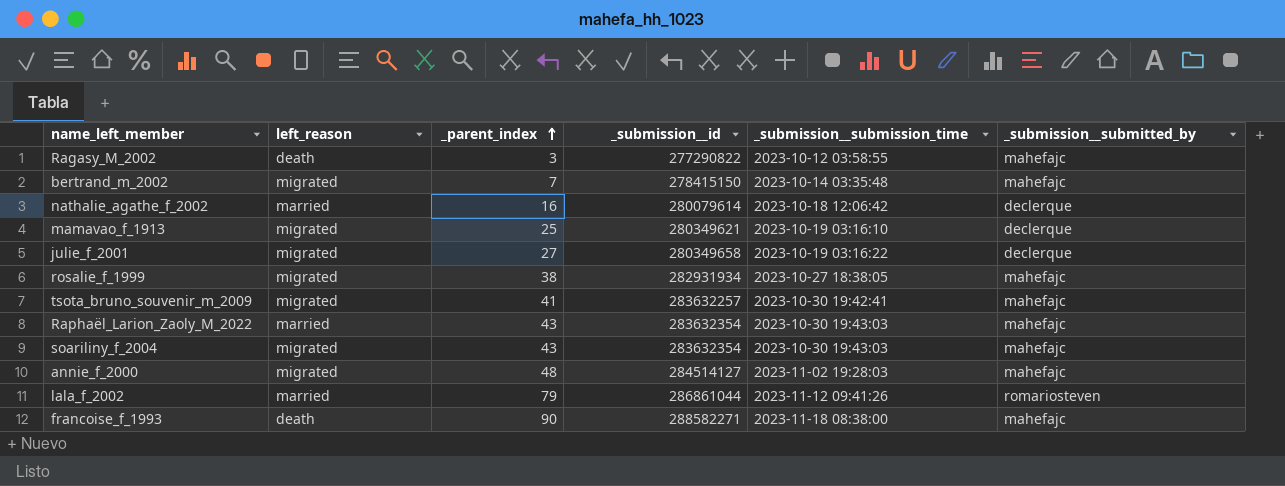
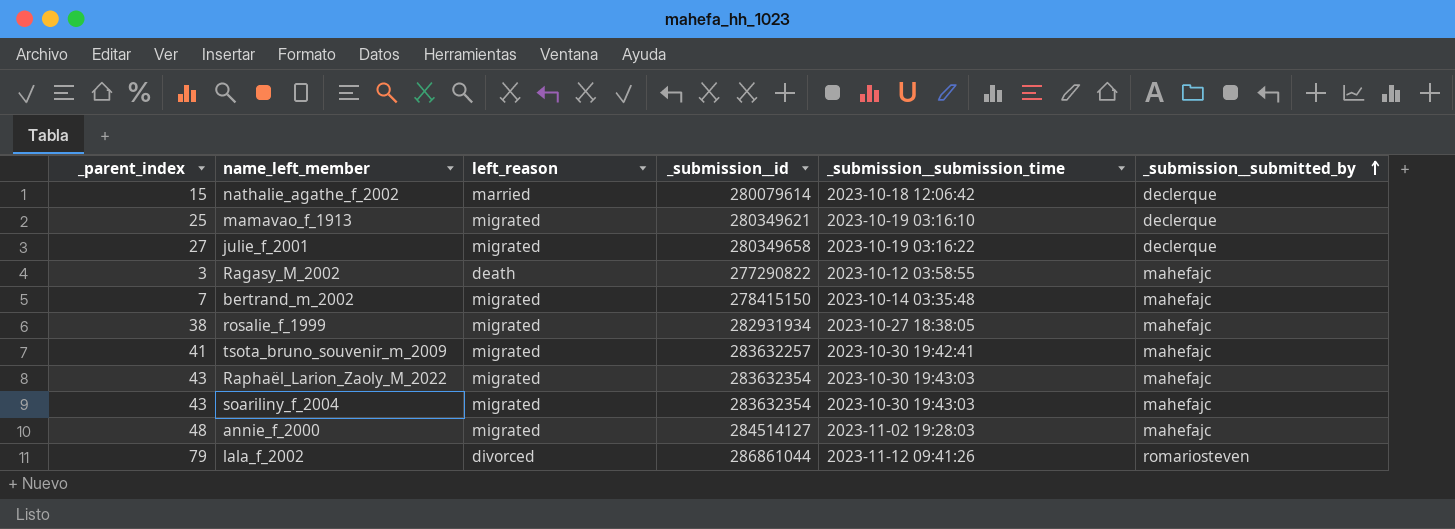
row order: _parent_index ascending -> _submission__submitted_by ascending
column _parent_index | position: 3 -> 1
row francoise_f_1993: death | 90 | 288582271 | 2023-11-18 08:38:00 | mahefajc -> none
nathalie_agathe_f_2002 | _parent_index: 16 -> 15
Raphaël_Larion_Zaoly_M_2022 | left_reason: married -> migrated
lala_f_2002 | left_reason: married -> divorced

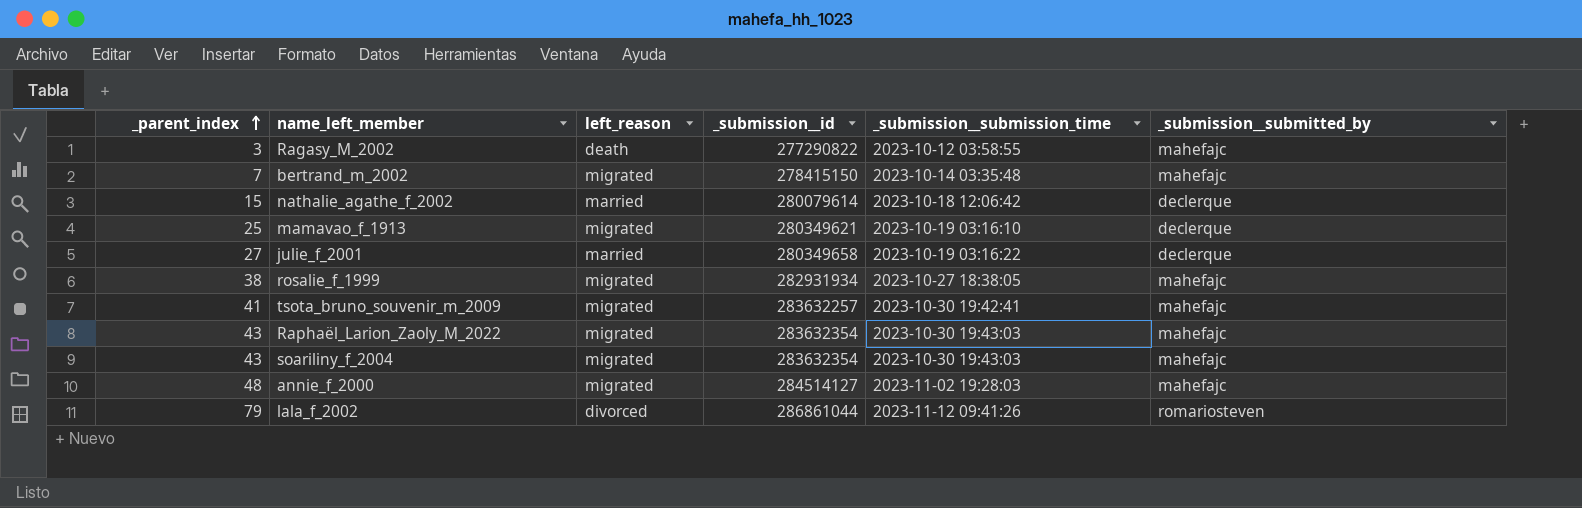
row order: _submission__submitted_by ascending -> _parent_index ascending
julie_f_2001 | left_reason: migrated -> married

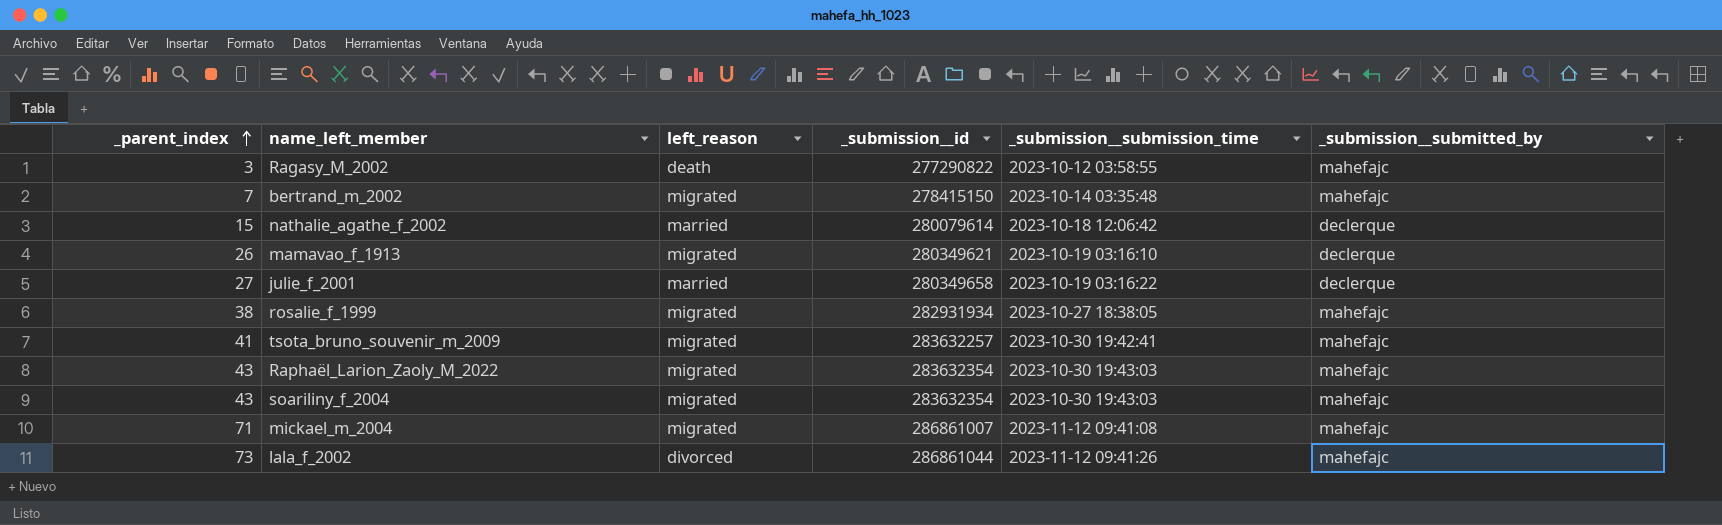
row annie_f_2000: 48 | migrated | 284514127 | 2023-11-02 19:28:03 | mahefajc -> none
mamavao_f_1913 | _parent_index: 25 -> 26
row mickael_m_2004: none -> 71 | migrated | 286861007 | 2023-11-12 09:41:08 | mahefajc
lala_f_2002 | _parent_index: 79 -> 73
lala_f_2002 | _submission__submitted_by: romariosteven -> mahefajc

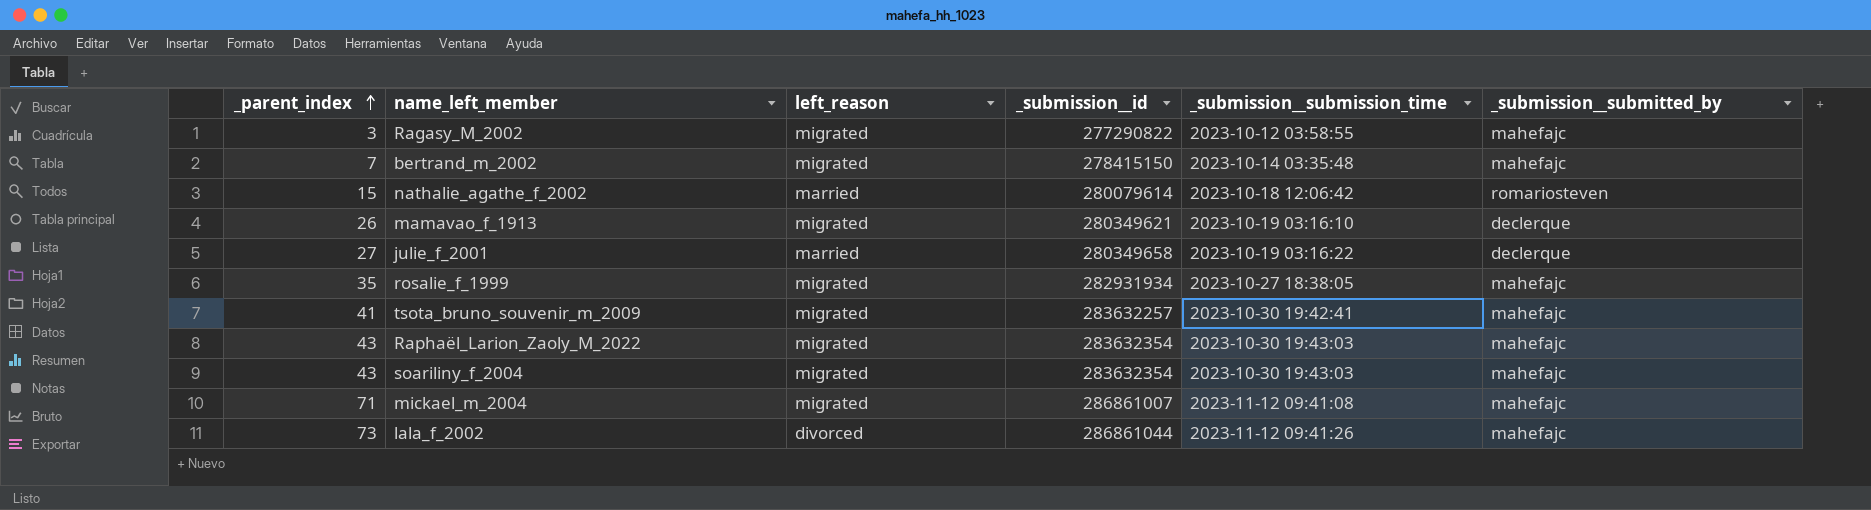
Ragasy_M_2002 | left_reason: death -> migrated
nathalie_agathe_f_2002 | _submission__submitted_by: declerque -> romariosteven
rosalie_f_1999 | _parent_index: 38 -> 35

